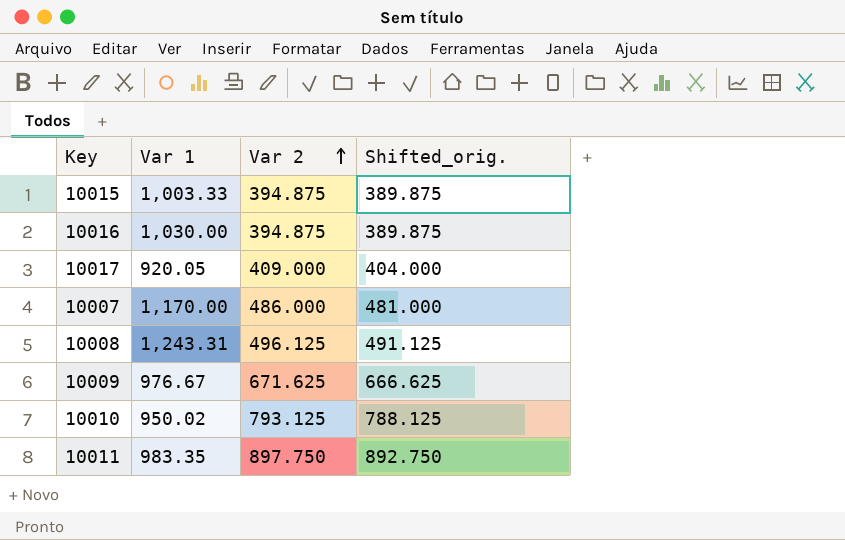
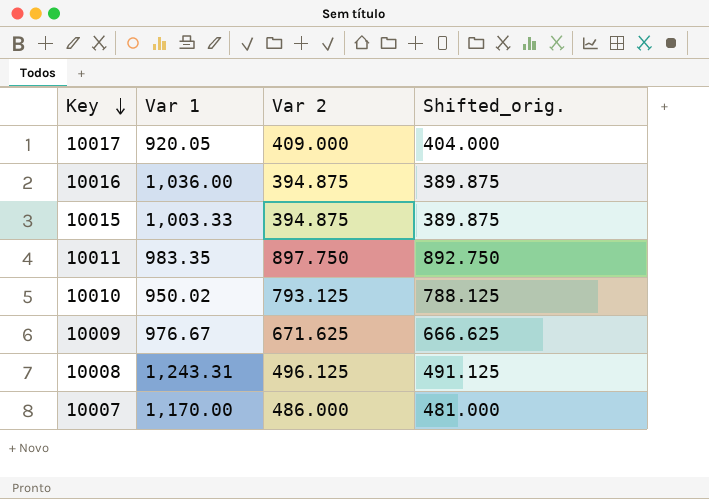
row order: Var 2 ascending -> Key descending
10016 | Var 1: 1,030.00 -> 1,036.00

